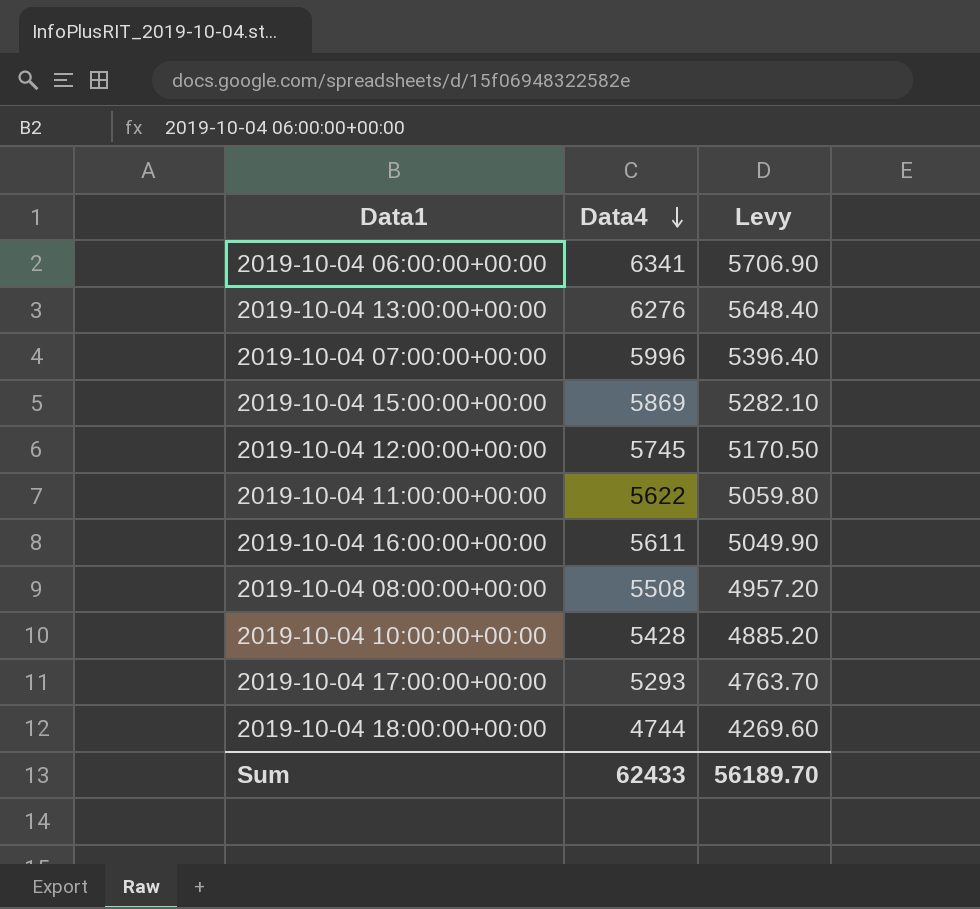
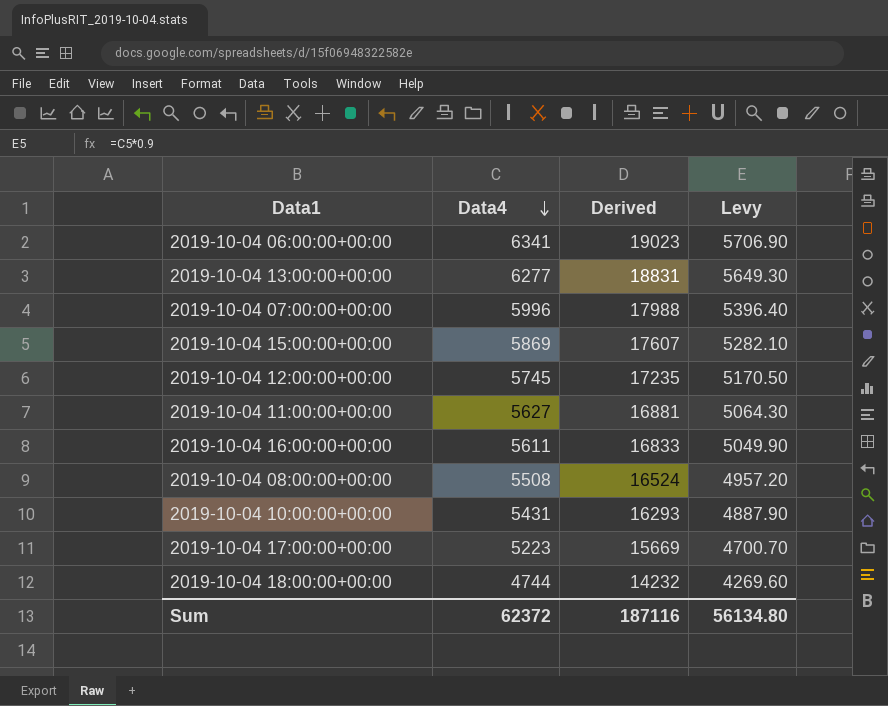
column Derived | formula: none -> [Data4] * 3
2019-10-04 13:00:00+00:00 | Data4: 6276 -> 6277
2019-10-04 13:00:00+00:00 | Levy: 5648.40 -> 5649.30
2019-10-04 11:00:00+00:00 | Data4: 5622 -> 5627
2019-10-04 11:00:00+00:00 | Levy: 5059.80 -> 5064.30
2019-10-04 10:00:00+00:00 | Data4: 5428 -> 5431
2019-10-04 10:00:00+00:00 | Levy: 4885.20 -> 4887.90
2019-10-04 17:00:00+00:00 | Data4: 5293 -> 5223
2019-10-04 17:00:00+00:00 | Levy: 4763.70 -> 4700.70
Sum | Data4: 62433 -> 62372
Sum | Levy: 56189.70 -> 56134.80

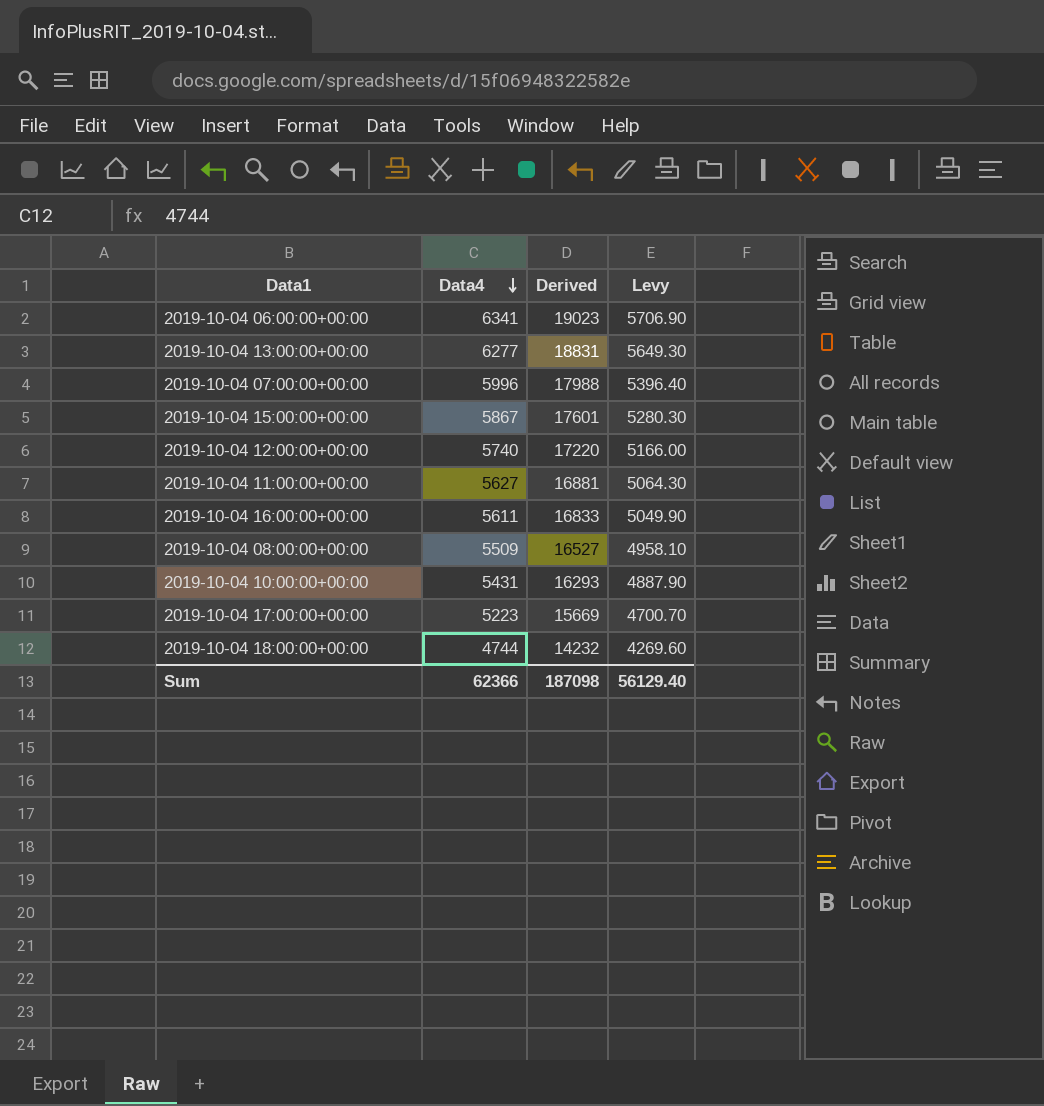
2019-10-04 15:00:00+00:00 | Data4: 5869 -> 5867
2019-10-04 15:00:00+00:00 | Derived: 17607 -> 17601
2019-10-04 15:00:00+00:00 | Levy: 5282.10 -> 5280.30
2019-10-04 12:00:00+00:00 | Data4: 5745 -> 5740
2019-10-04 12:00:00+00:00 | Derived: 17235 -> 17220
2019-10-04 12:00:00+00:00 | Levy: 5170.50 -> 5166.00
2019-10-04 08:00:00+00:00 | Data4: 5508 -> 5509
2019-10-04 08:00:00+00:00 | Derived: 16524 -> 16527
2019-10-04 08:00:00+00:00 | Levy: 4957.20 -> 4958.10
Sum | Data4: 62372 -> 62366
Sum | Derived: 187116 -> 187098
Sum | Levy: 56134.80 -> 56129.40

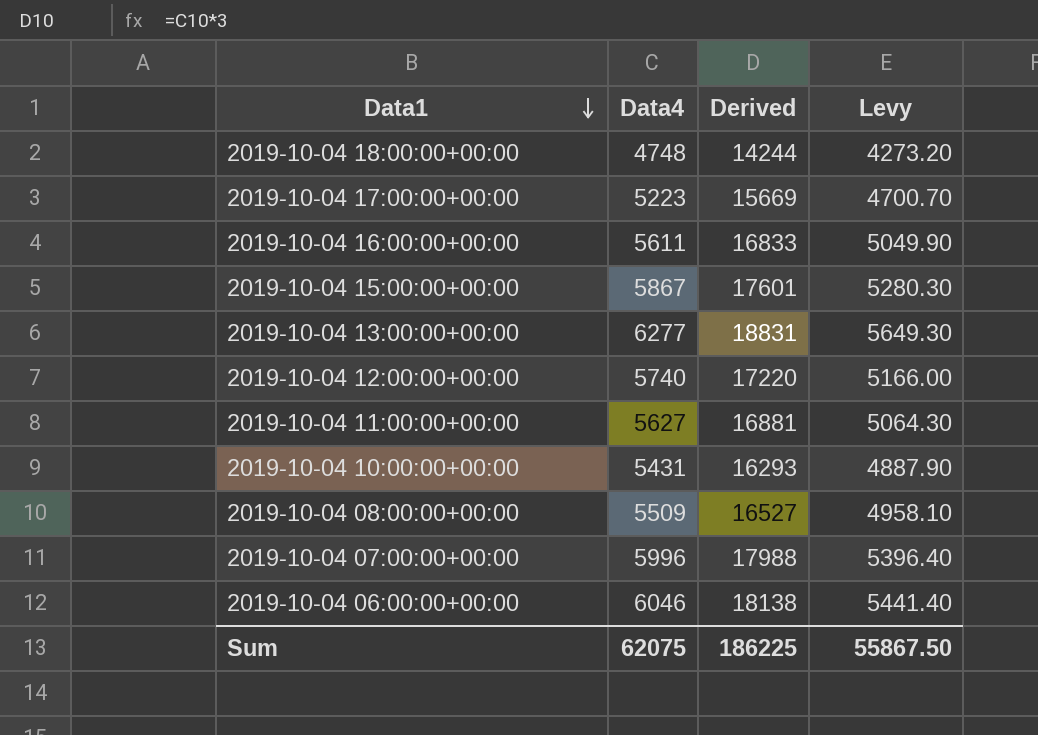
row order: Data4 descending -> Data1 descending
2019-10-04 18:00:00+00:00 | Data4: 4744 -> 4748
2019-10-04 18:00:00+00:00 | Derived: 14232 -> 14244
2019-10-04 18:00:00+00:00 | Levy: 4269.60 -> 4273.20
2019-10-04 06:00:00+00:00 | Data4: 6341 -> 6046
2019-10-04 06:00:00+00:00 | Derived: 19023 -> 18138
2019-10-04 06:00:00+00:00 | Levy: 5706.90 -> 5441.40
Sum | Data4: 62366 -> 62075
Sum | Derived: 187098 -> 186225
Sum | Levy: 56129.40 -> 55867.50

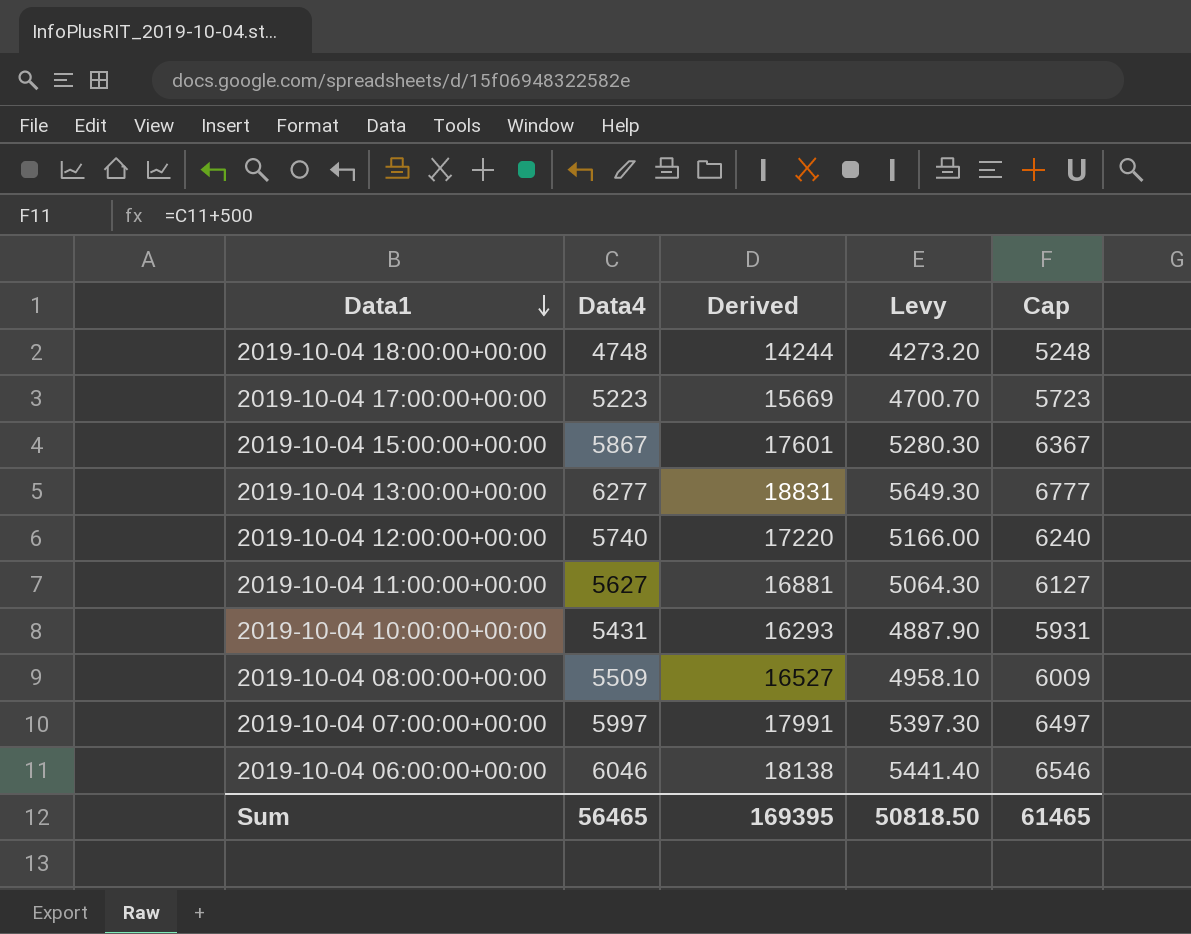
column Cap | formula: none -> [Data4] + 500
row 2019-10-04 16:00:00+00:00: 5611 | 16833 | 5049.90 -> none
2019-10-04 07:00:00+00:00 | Data4: 5996 -> 5997
2019-10-04 07:00:00+00:00 | Derived: 17988 -> 17991
2019-10-04 07:00:00+00:00 | Levy: 5396.40 -> 5397.30
Sum | Data4: 62075 -> 56465
Sum | Derived: 186225 -> 169395
Sum | Levy: 55867.50 -> 50818.50

